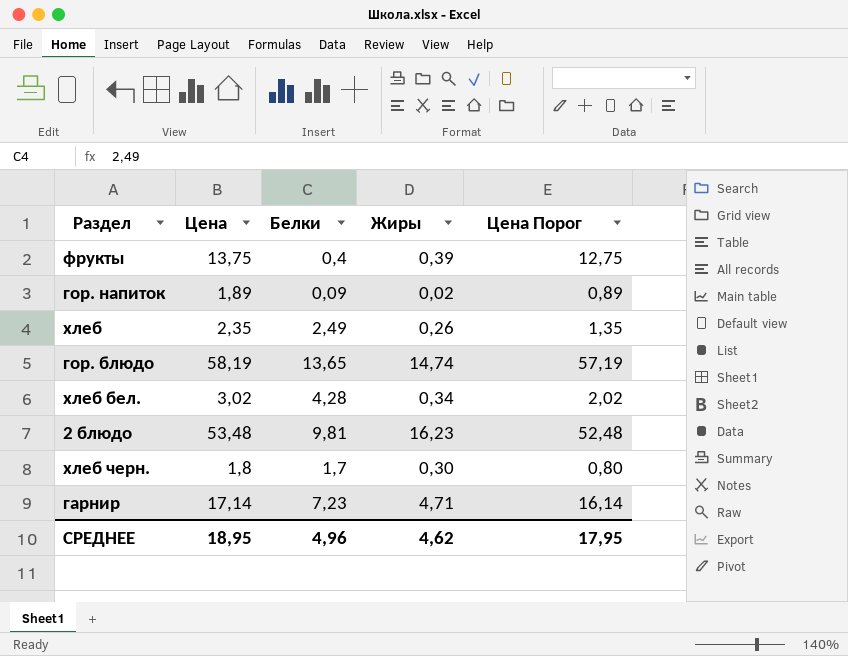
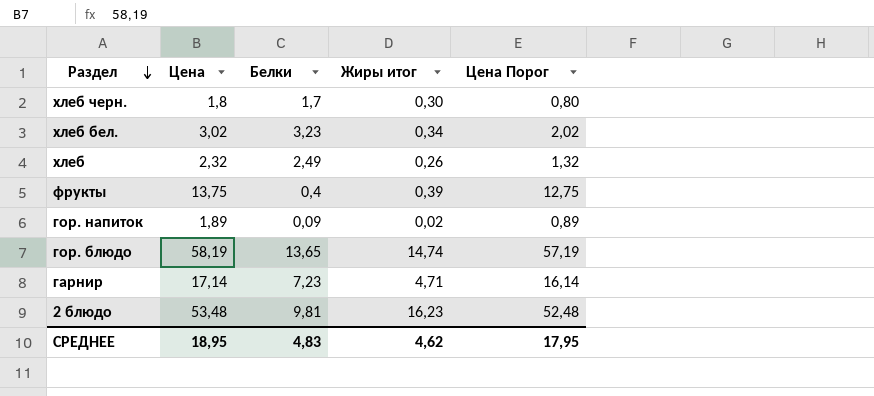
row order: none -> Раздел descending
column name: Жиры -> Жиры итог
хлеб бел. | Белки: 4,28 -> 3,23
хлеб | Цена: 2,35 -> 2,32
хлеб | Цена Порог: 1,35 -> 1,32
СРЕДНЕЕ | Белки: 4,96 -> 4,83

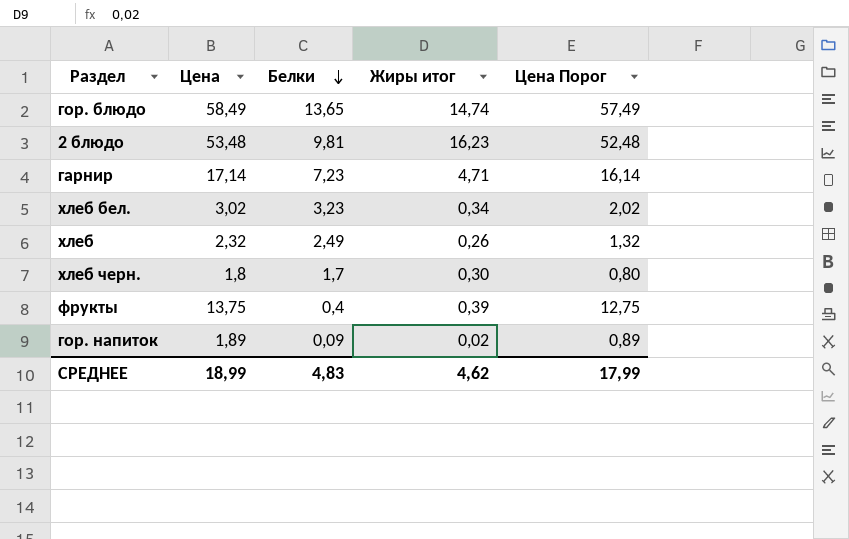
row order: Раздел descending -> Белки descending
гор. блюдо | Цена: 58,19 -> 58,49
гор. блюдо | Цена Порог: 57,19 -> 57,49
СРЕДНЕЕ | Цена: 18,95 -> 18,99
СРЕДНЕЕ | Цена Порог: 17,95 -> 17,99

